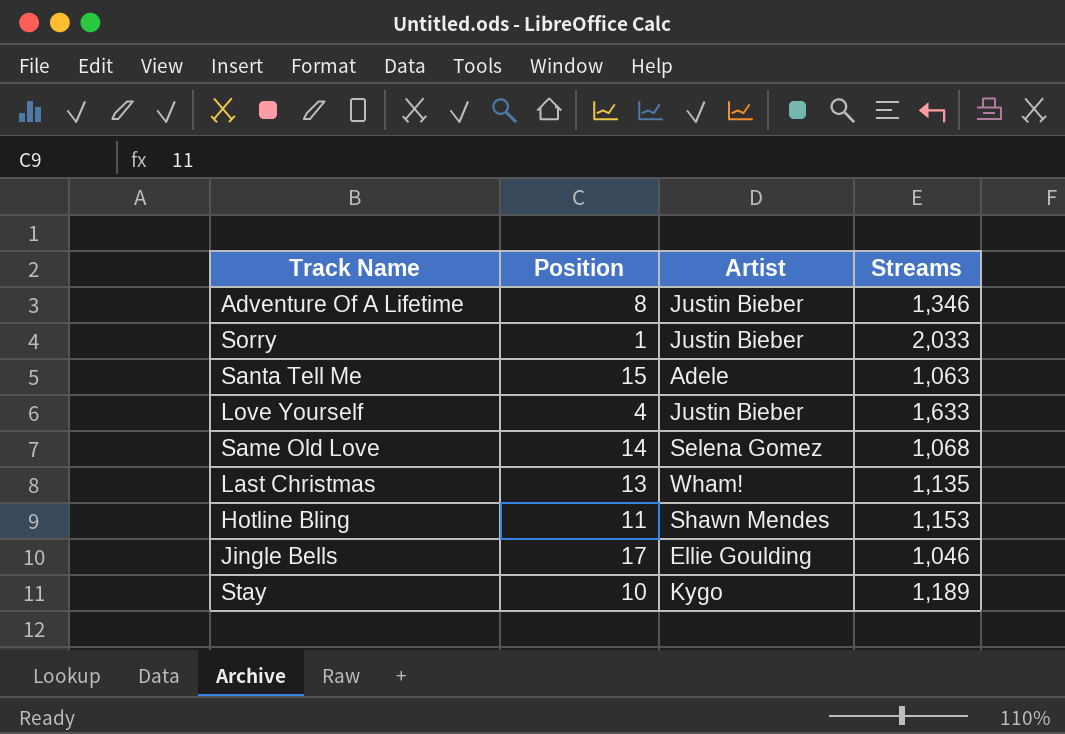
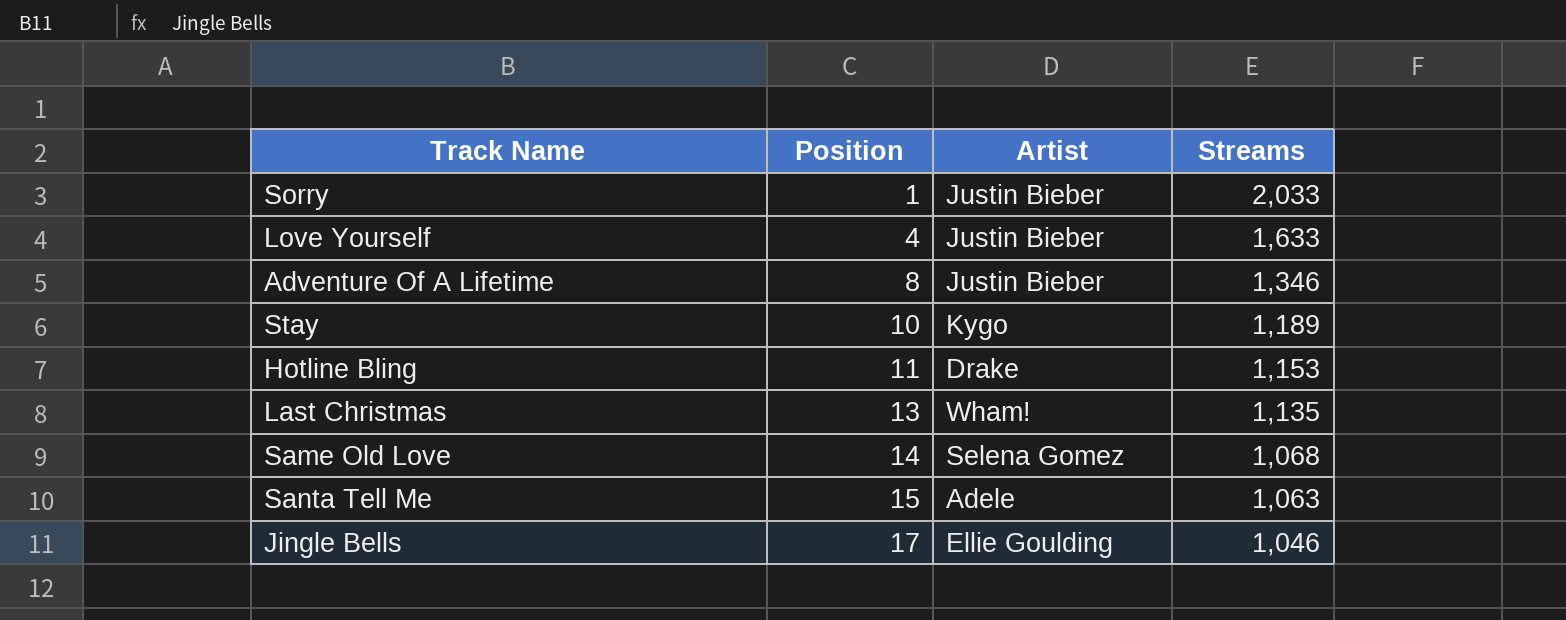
row order: none -> Position ascending
Hotline Bling | Artist: Shawn Mendes -> Drake

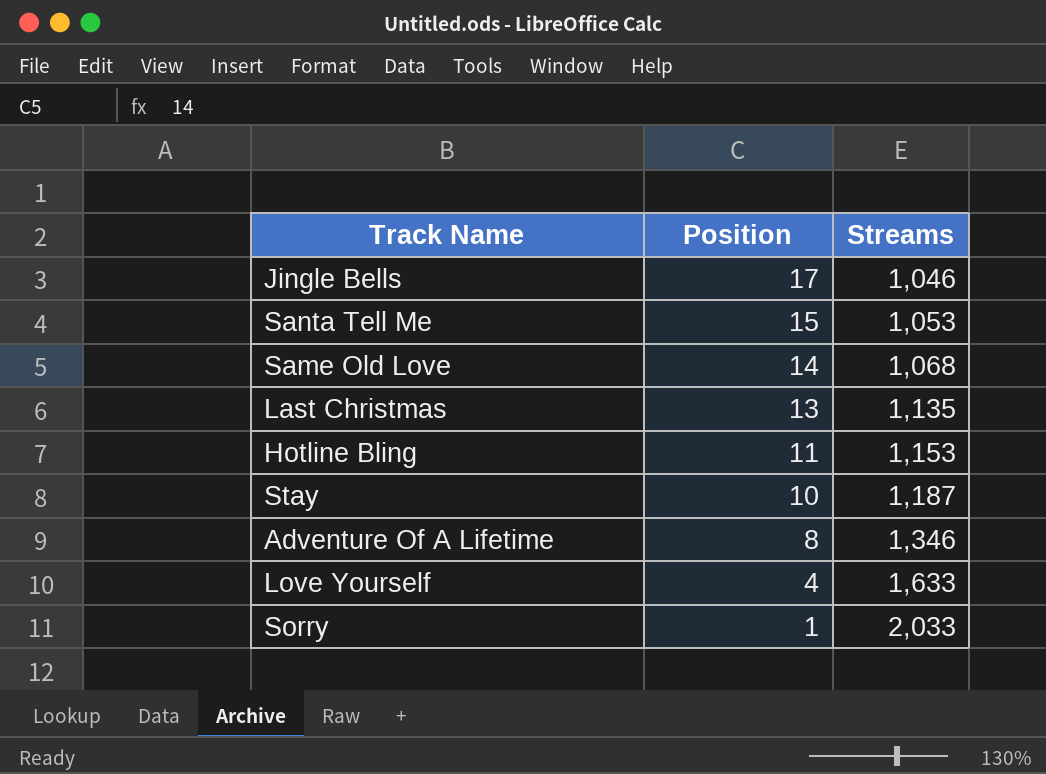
row order: Position ascending -> Position descending
column Artist | position: 3 -> none
Santa Tell Me | Streams: 1,063 -> 1,053
Stay | Streams: 1,189 -> 1,187

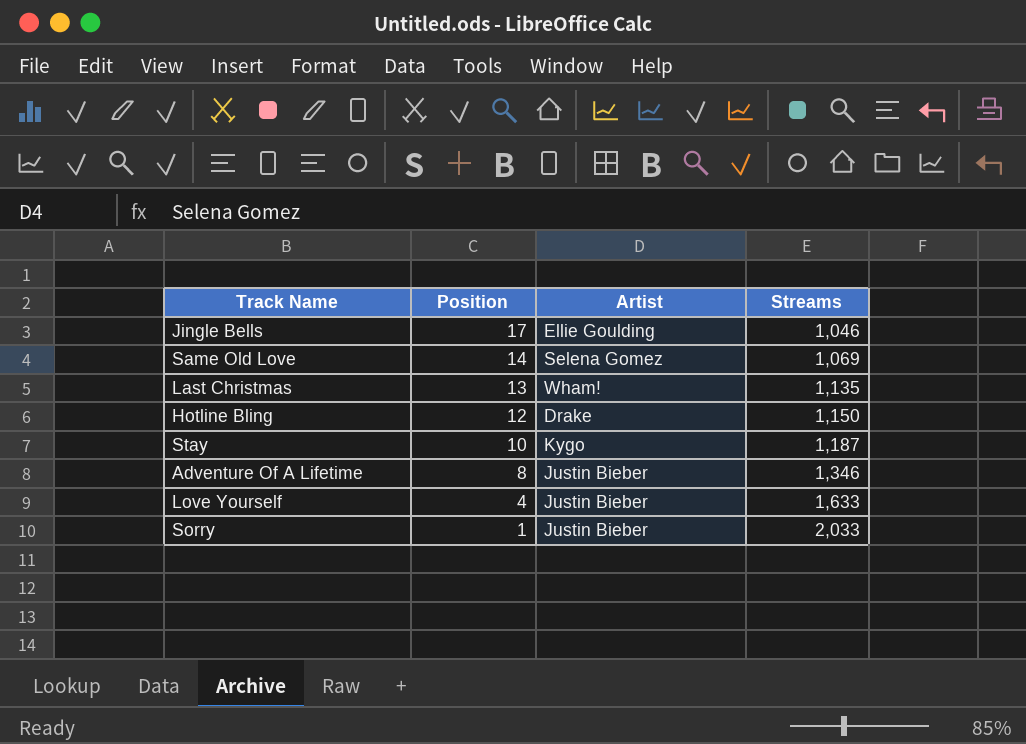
column Artist | position: none -> 3
row Santa Tell Me: 15 | 1,053 -> none
Same Old Love | Streams: 1,068 -> 1,069
Hotline Bling | Position: 11 -> 12
Hotline Bling | Streams: 1,153 -> 1,150

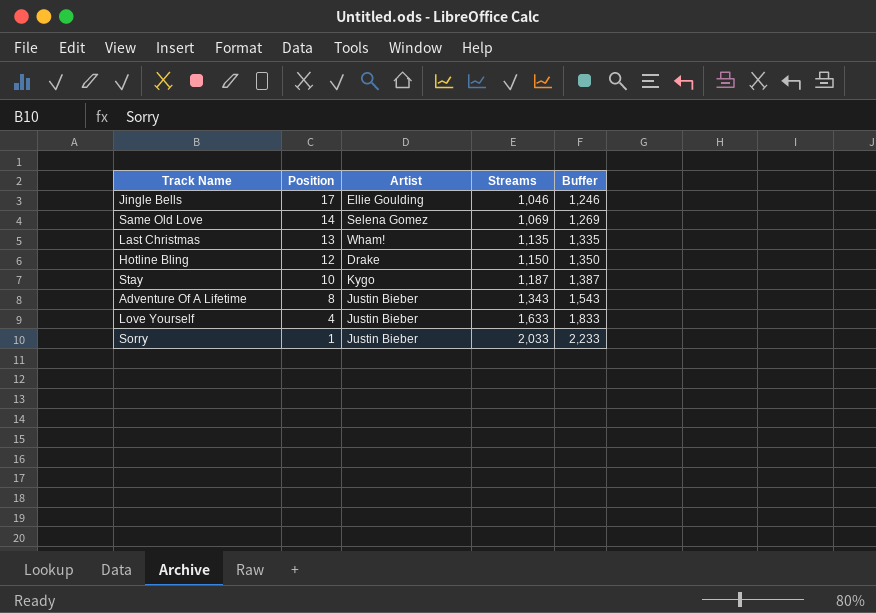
column Buffer | formula: none -> [Streams] + 200
Adventure Of A Lifetime | Streams: 1,346 -> 1,343

